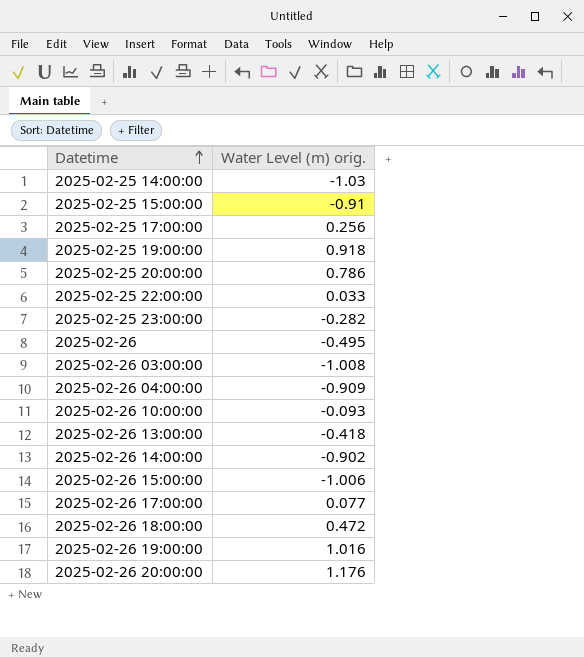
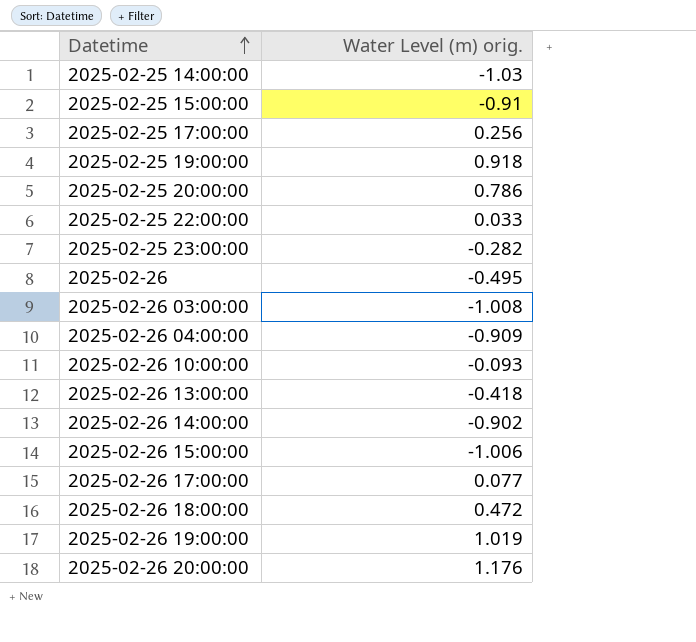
2025-02-26 19:00:00 | Water Level (m) orig.: 1.016 -> 1.019

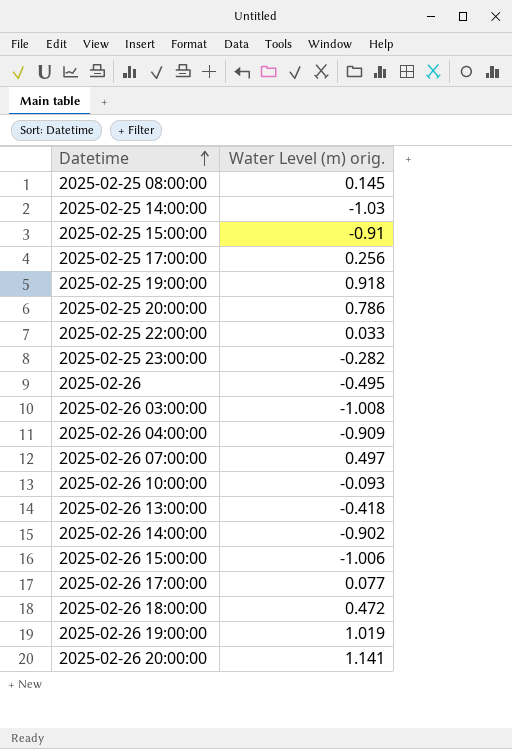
row 2025-02-25 08:00:00: none -> 0.145
row 2025-02-26 07:00:00: none -> 0.497
2025-02-26 20:00:00 | Water Level (m) orig.: 1.176 -> 1.141

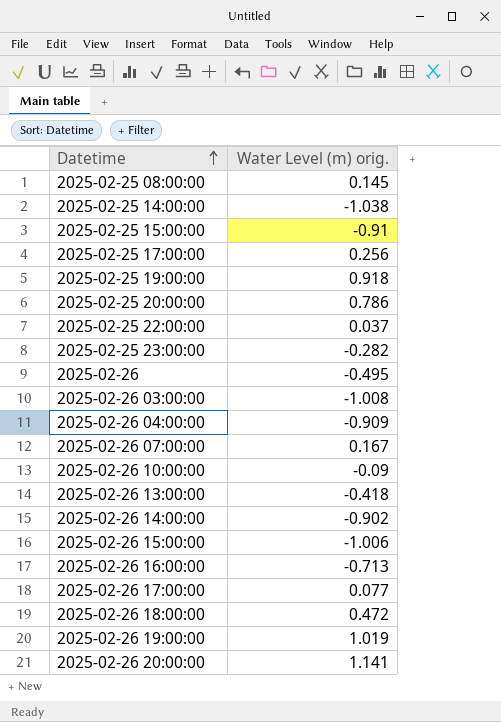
2025-02-25 14:00:00 | Water Level (m) orig.: -1.03 -> -1.038
2025-02-25 22:00:00 | Water Level (m) orig.: 0.033 -> 0.037
2025-02-26 07:00:00 | Water Level (m) orig.: 0.497 -> 0.167
2025-02-26 10:00:00 | Water Level (m) orig.: -0.093 -> -0.09
row 2025-02-26 16:00:00: none -> -0.713

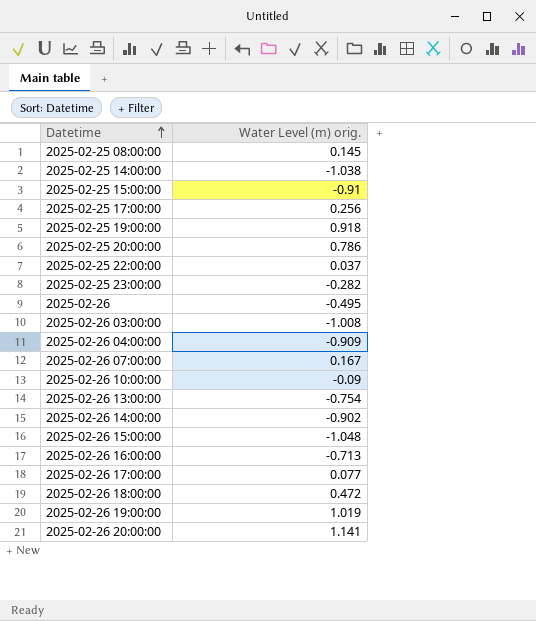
2025-02-26 13:00:00 | Water Level (m) orig.: -0.418 -> -0.754
2025-02-26 15:00:00 | Water Level (m) orig.: -1.006 -> -1.048

